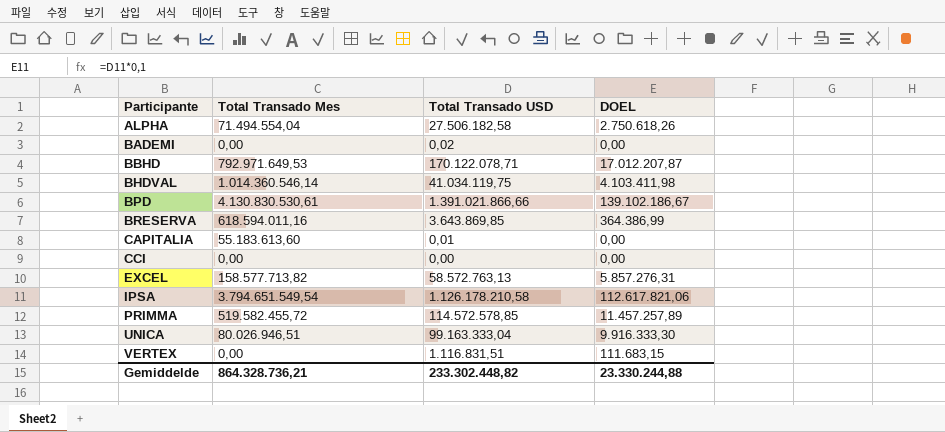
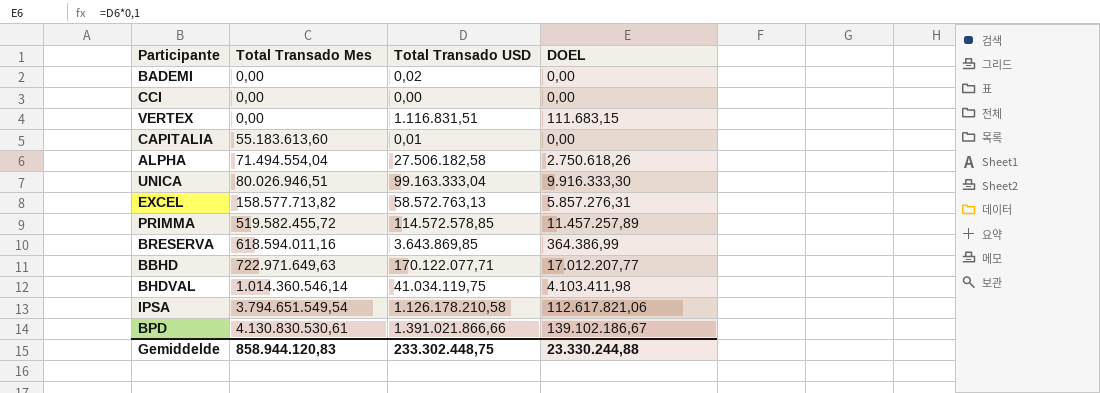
row order: Participante ascending -> Total Transado Mes ascending
BBHD | Total Transado Mes: 792.971.649,53 -> 722.971.649,63
BBHD | Total Transado USD: 170.122.078,71 -> 170.122.077,71
BBHD | DOEL: 17.012.207,87 -> 17.012.207,77
Gemiddelde | Total Transado Mes: 864.328.736,21 -> 858.944.120,83
Gemiddelde | Total Transado USD: 233.302.448,82 -> 233.302.448,75

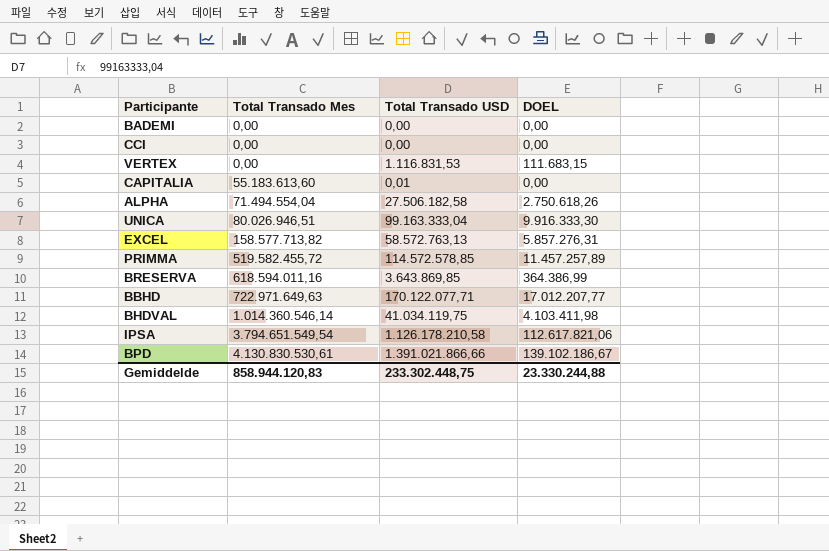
BADEMI | Total Transado USD: 0,02 -> 0,00
VERTEX | Total Transado USD: 1.116.831,51 -> 1.116.831,53

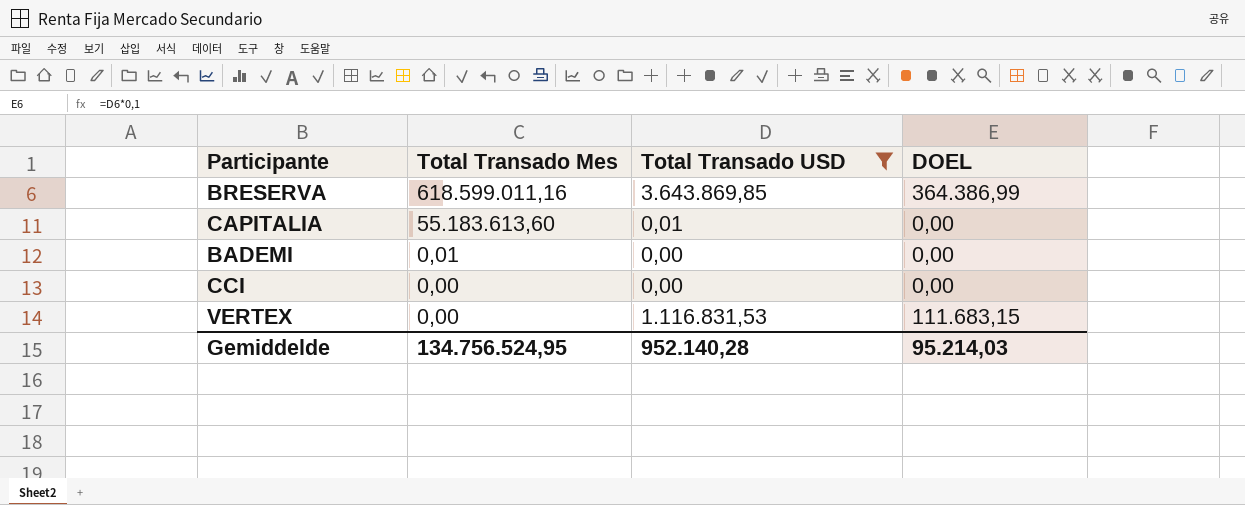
filter: none -> Total Transado USD <= 3.643.869,85
row order: Total Transado Mes ascending -> Total Transado Mes descending
BRESERVA | Total Transado Mes: 618.594.011,16 -> 618.599.011,16
BADEMI | Total Transado Mes: 0,00 -> 0,01
Gemiddelde | Total Transado Mes: 858.944.120,83 -> 134.756.524,95
Gemiddelde | Total Transado USD: 233.302.448,75 -> 952.140,28
Gemiddelde | DOEL: 23.330.244,88 -> 95.214,03

